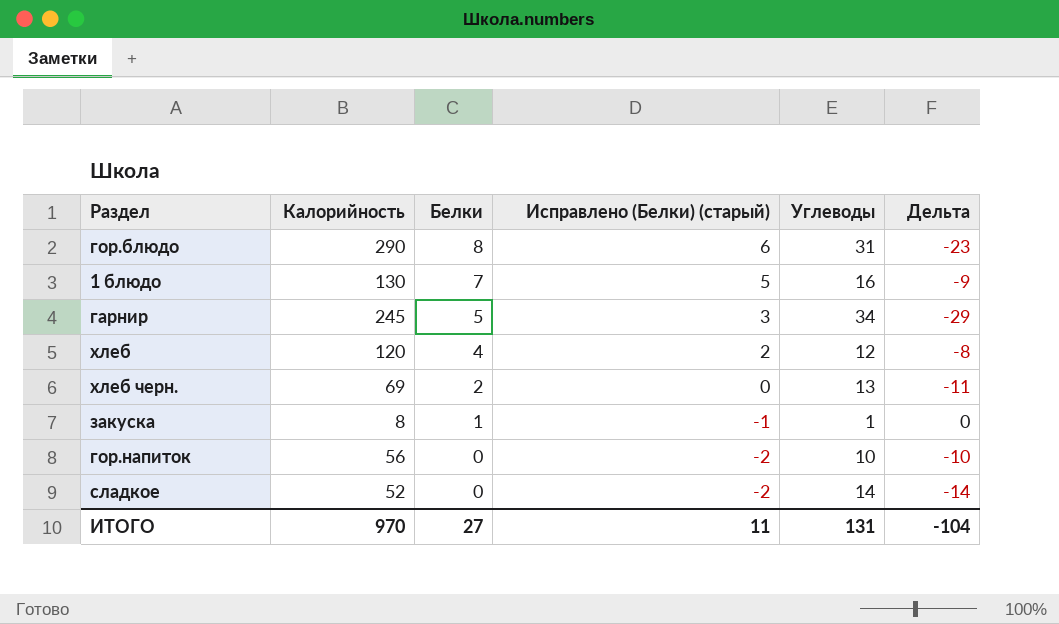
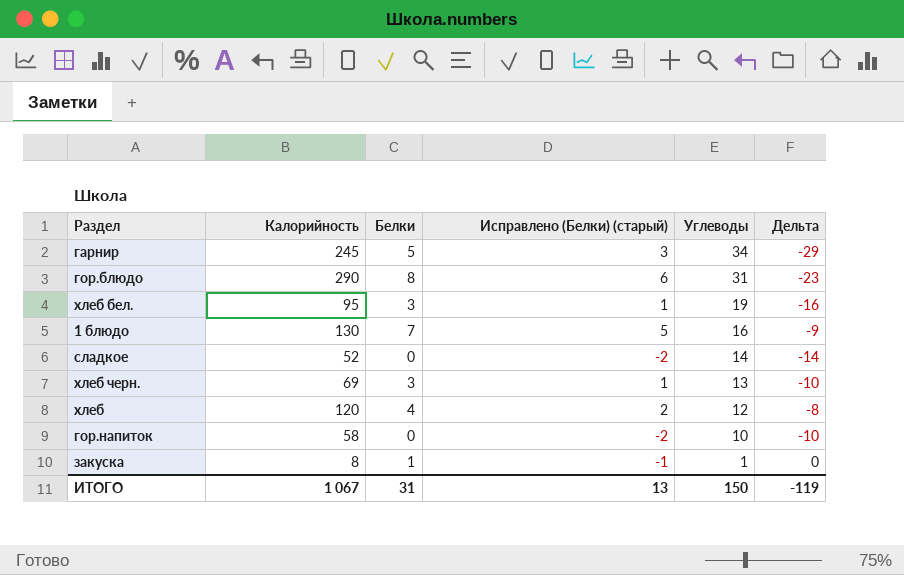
row order: Белки descending -> Углеводы descending
row хлеб бел.: none -> 95 | 3 | 1 | 19 | -16
хлеб черн. | Белки: 2 -> 3
хлеб черн. | Исправлено (Белки) (старый): 0 -> 1
хлеб черн. | Дельта: -11 -> -10
гор.напиток | Калорийность: 56 -> 58
ИТОГО | Калорийность: 970 -> 1 067
ИТОГО | Белки: 27 -> 31
ИТОГО | Исправлено (Белки) (старый): 11 -> 13
ИТОГО | Углеводы: 131 -> 150
ИТОГО | Дельта: -104 -> -119

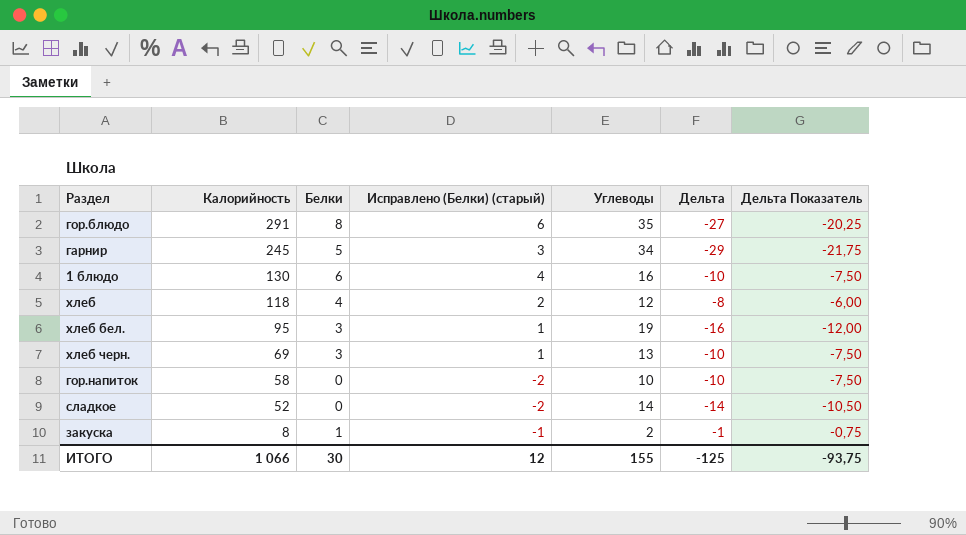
row order: Углеводы descending -> Калорийность descending
column Дельта Показатель | formula: none -> [Дельта] * 0,75
гор.блюдо | Калорийность: 290 -> 291
гор.блюдо | Углеводы: 31 -> 35
гор.блюдо | Дельта: -23 -> -27
1 блюдо | Белки: 7 -> 6
1 блюдо | Исправлено (Белки) (старый): 5 -> 4
1 блюдо | Дельта: -9 -> -10
хлеб | Калорийность: 120 -> 118
закуска | Углеводы: 1 -> 2
закуска | Дельта: 0 -> -1
ИТОГО | Калорийность: 1 067 -> 1 066
ИТОГО | Белки: 31 -> 30
ИТОГО | Исправлено (Белки) (старый): 13 -> 12
ИТОГО | Углеводы: 150 -> 155
ИТОГО | Дельта: -119 -> -125

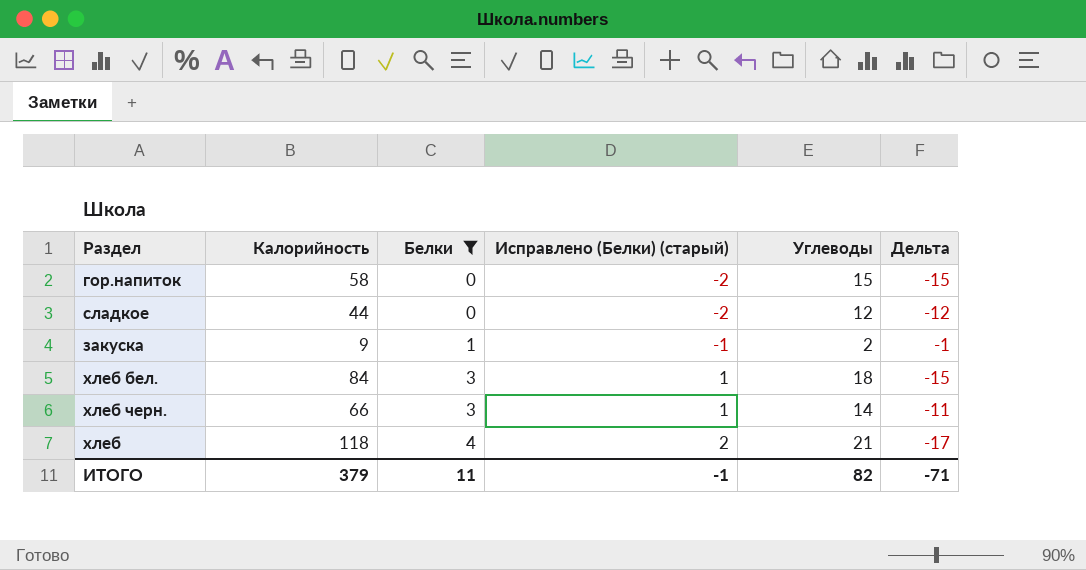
filter: none -> Белки <= 4
row order: Калорийность descending -> Белки ascending
column Дельта Показатель | formula: [Дельта] * 0,75 -> none
гор.напиток | Углеводы: 10 -> 15
гор.напиток | Дельта: -10 -> -15
сладкое | Калорийность: 52 -> 44
сладкое | Углеводы: 14 -> 12
сладкое | Дельта: -14 -> -12
закуска | Калорийность: 8 -> 9
хлеб бел. | Калорийность: 95 -> 84
хлеб бел. | Углеводы: 19 -> 18
хлеб бел. | Дельта: -16 -> -15
хлеб черн. | Калорийность: 69 -> 66
хлеб черн. | Углеводы: 13 -> 14
хлеб черн. | Дельта: -10 -> -11
хлеб | Углеводы: 12 -> 21
хлеб | Дельта: -8 -> -17
ИТОГО | Калорийность: 1 066 -> 379
ИТОГО | Белки: 30 -> 11
ИТОГО | Исправлено (Белки) (старый): 12 -> -1
ИТОГО | Углеводы: 155 -> 82
ИТОГО | Дельта: -125 -> -71

